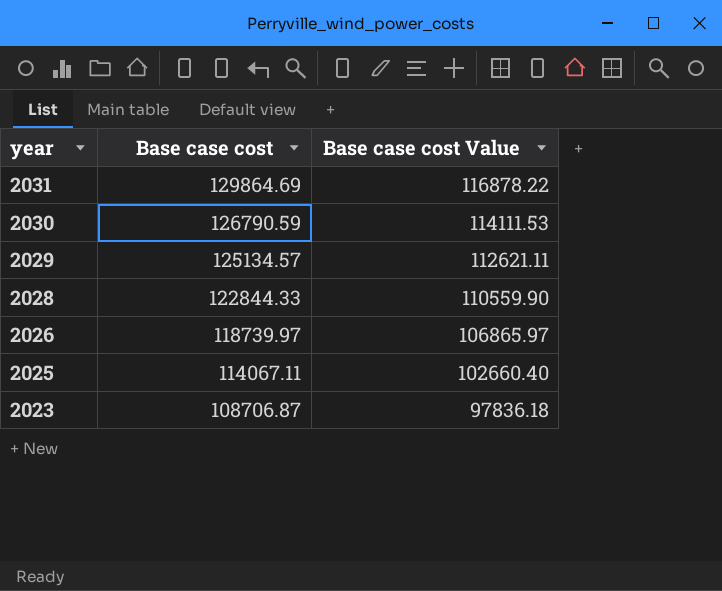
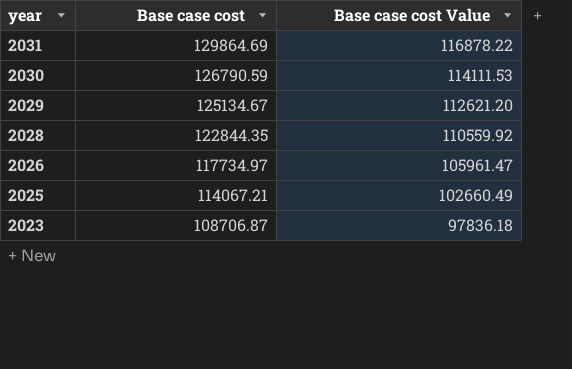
2029 | Base case cost: 125134.57 -> 125134.67
2029 | Base case cost Value: 112621.11 -> 112621.20
2028 | Base case cost: 122844.33 -> 122844.35
2028 | Base case cost Value: 110559.90 -> 110559.92
2026 | Base case cost: 118739.97 -> 117734.97
2026 | Base case cost Value: 106865.97 -> 105961.47
2025 | Base case cost: 114067.11 -> 114067.21
2025 | Base case cost Value: 102660.40 -> 102660.49

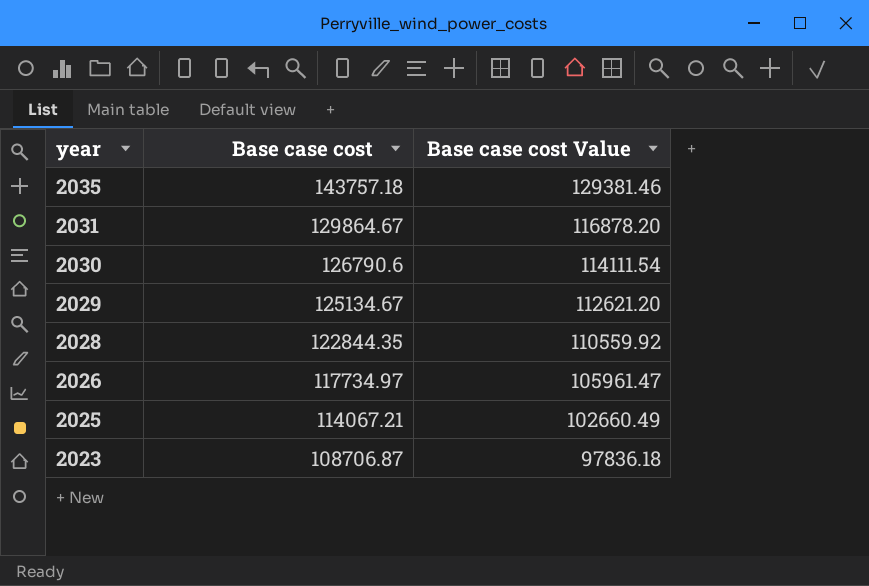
row 2035: none -> 143757.18 | 129381.46
2031 | Base case cost: 129864.69 -> 129864.67
2031 | Base case cost Value: 116878.22 -> 116878.20
2030 | Base case cost: 126790.59 -> 126790.6
2030 | Base case cost Value: 114111.53 -> 114111.54

